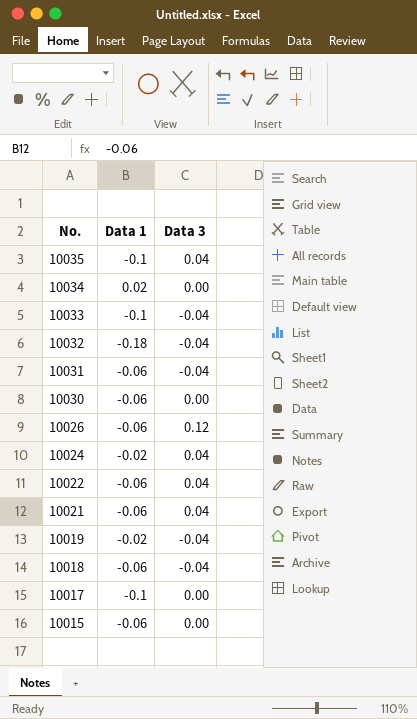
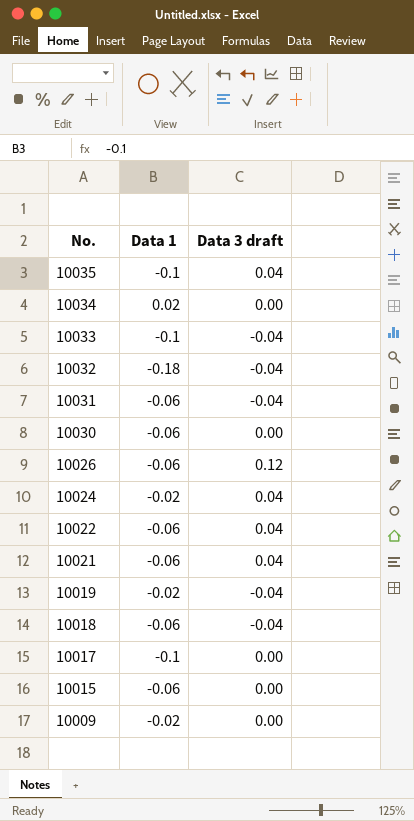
column name: Data 3 -> Data 3 draft
row 10009: none -> -0.02 | 0.00

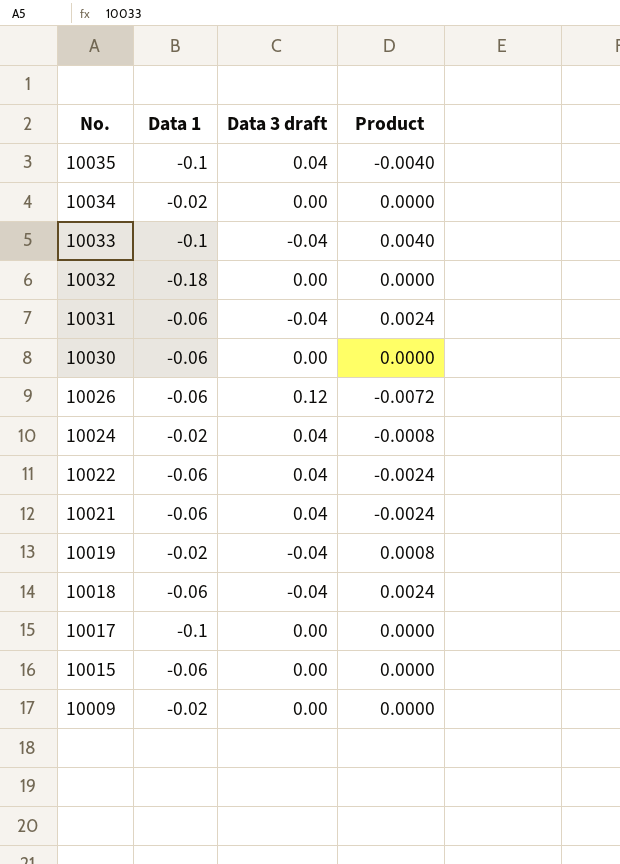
column Product | formula: none -> [Data 1] * [Data 3 draft]
10034 | Data 1: 0.02 -> -0.02
10032 | Data 3 draft: -0.04 -> 0.00

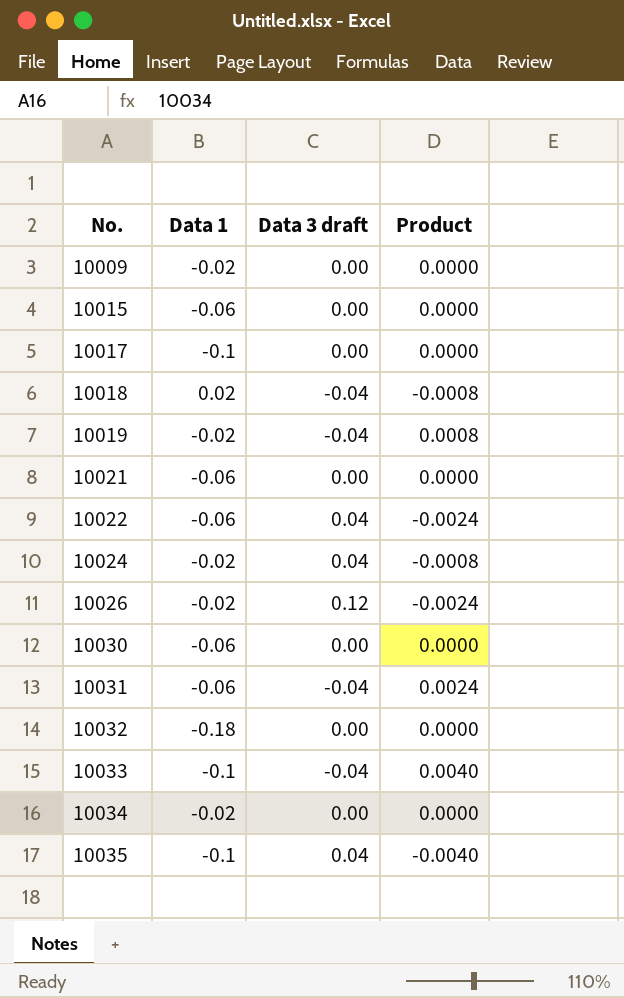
row order: No. descending -> No. ascending
10018 | Data 1: -0.06 -> 0.02
10018 | Product: 0.0024 -> -0.0008
10021 | Data 3 draft: 0.04 -> 0.00
10021 | Product: -0.0024 -> 0.0000
10026 | Data 1: -0.06 -> -0.02
10026 | Product: -0.0072 -> -0.0024

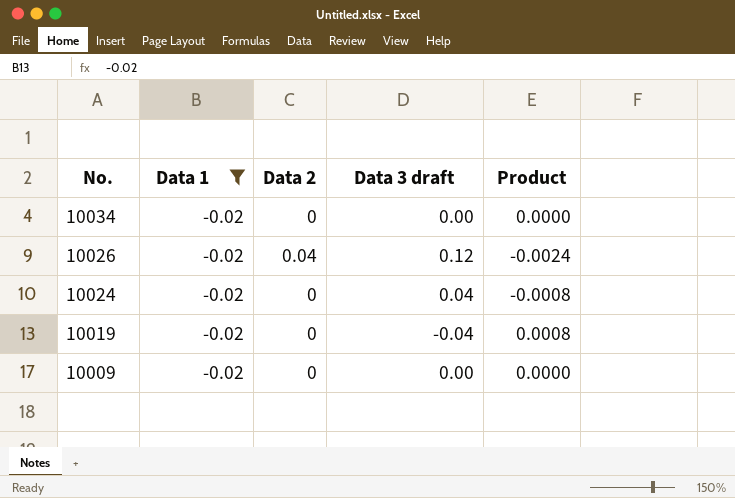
filter: none -> Data 1 = -0.02
row order: No. ascending -> No. descending
column Data 2 | position: none -> 3

